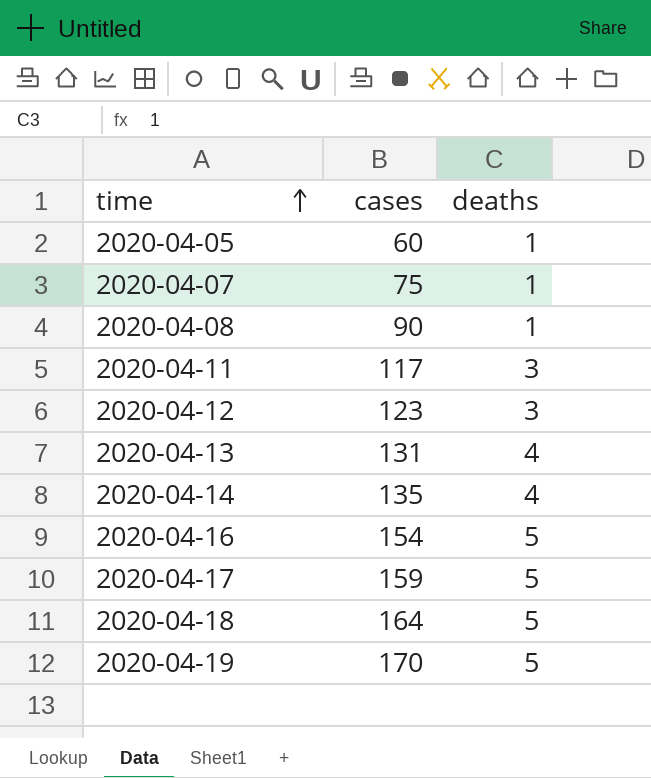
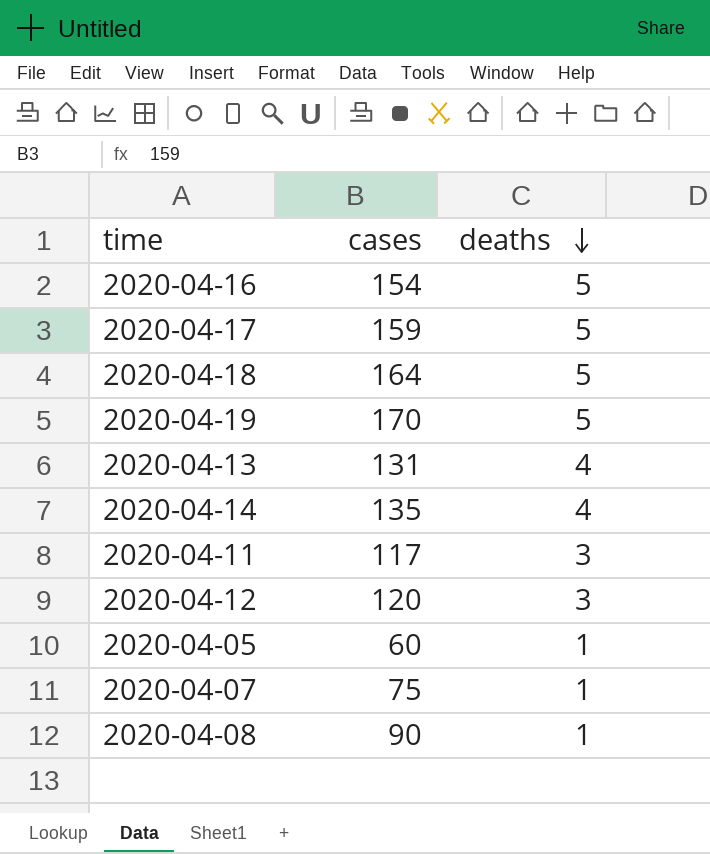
row order: time ascending -> deaths descending
2020-04-12 | cases: 123 -> 120

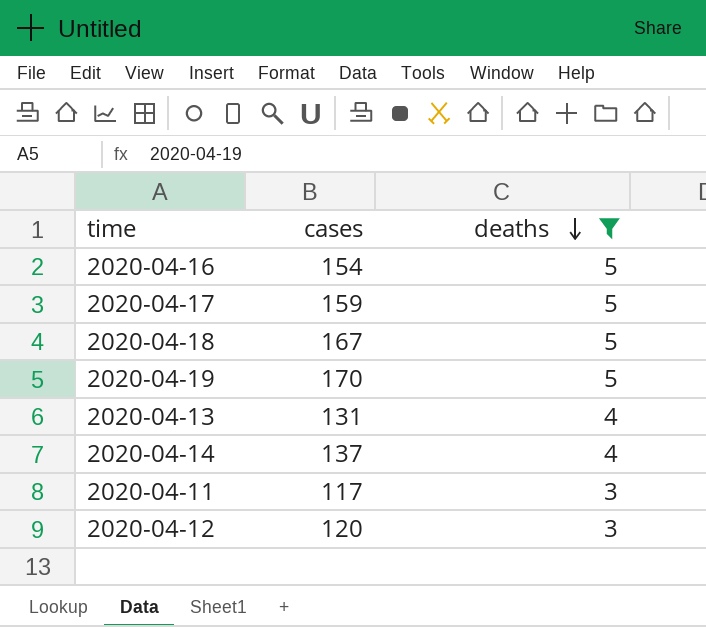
filter: none -> deaths != 1
2020-04-18 | cases: 164 -> 167
2020-04-14 | cases: 135 -> 137

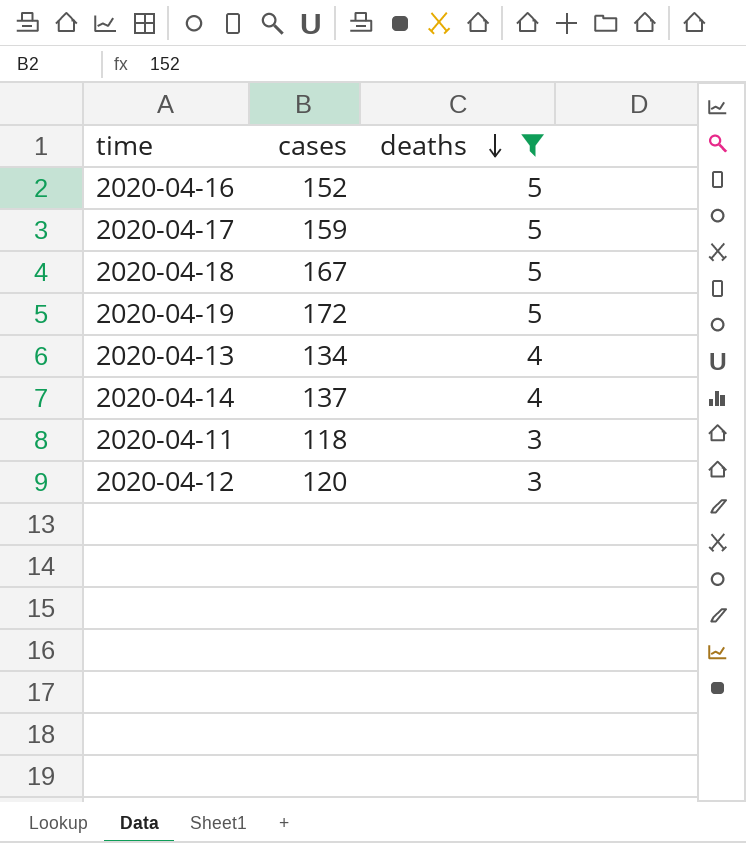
2020-04-16 | cases: 154 -> 152
2020-04-19 | cases: 170 -> 172
2020-04-13 | cases: 131 -> 134
2020-04-11 | cases: 117 -> 118

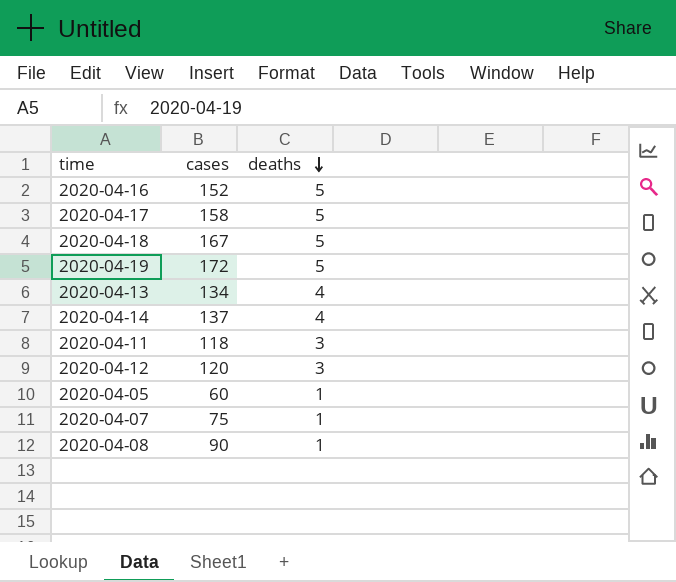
filter: deaths != 1 -> none
2020-04-17 | cases: 159 -> 158

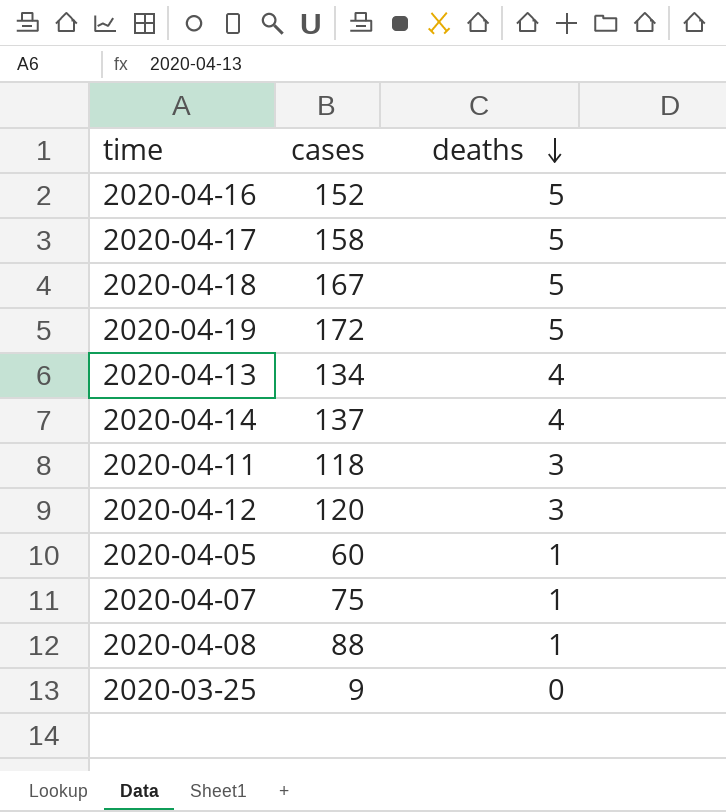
2020-04-08 | cases: 90 -> 88
row 2020-03-25: none -> 9 | 0

